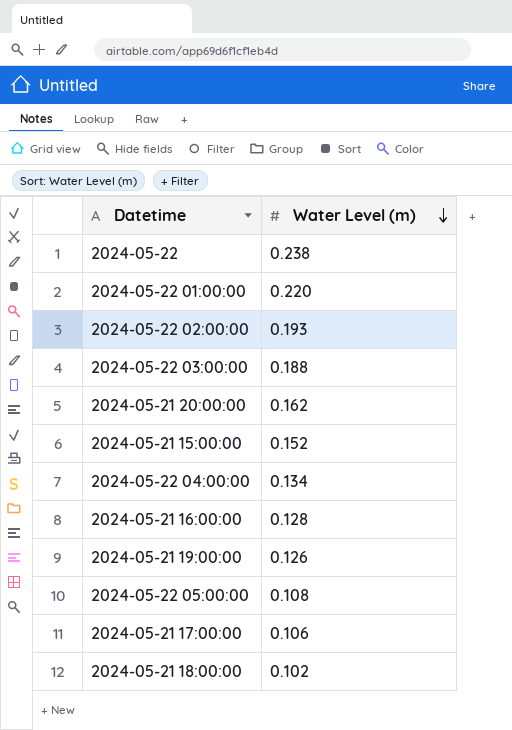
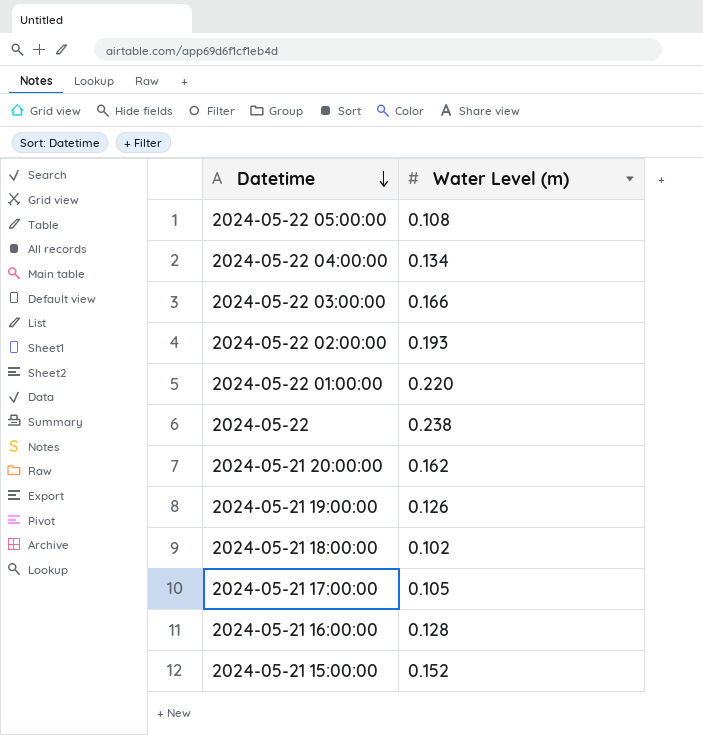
row order: Water Level (m) descending -> Datetime descending
2024-05-22 03:00:00 | Water Level (m): 0.188 -> 0.166
2024-05-21 17:00:00 | Water Level (m): 0.106 -> 0.105

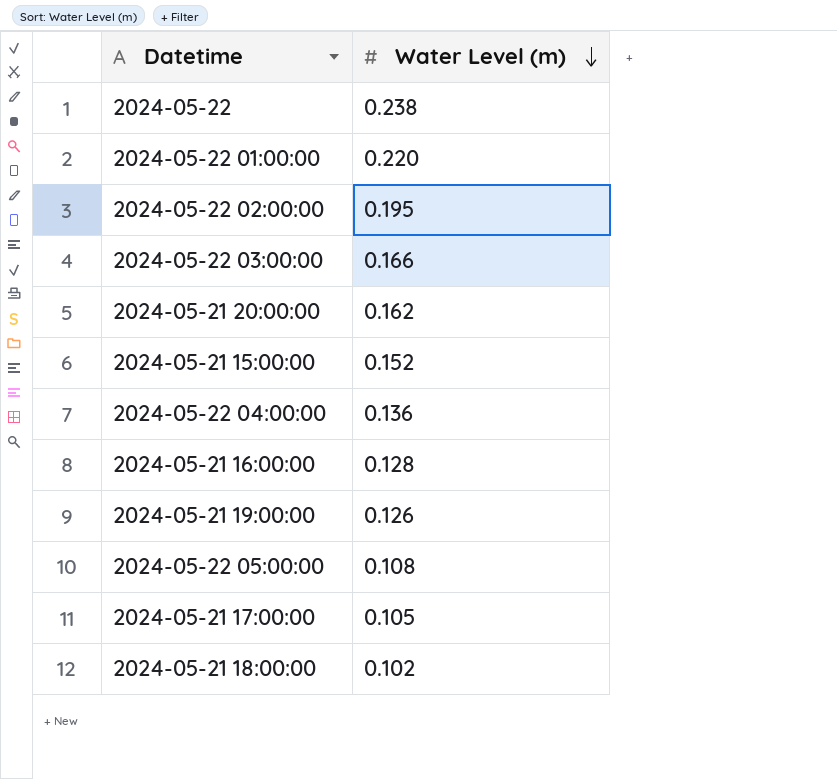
row order: Datetime descending -> Water Level (m) descending
2024-05-22 02:00:00 | Water Level (m): 0.193 -> 0.195
2024-05-22 04:00:00 | Water Level (m): 0.134 -> 0.136

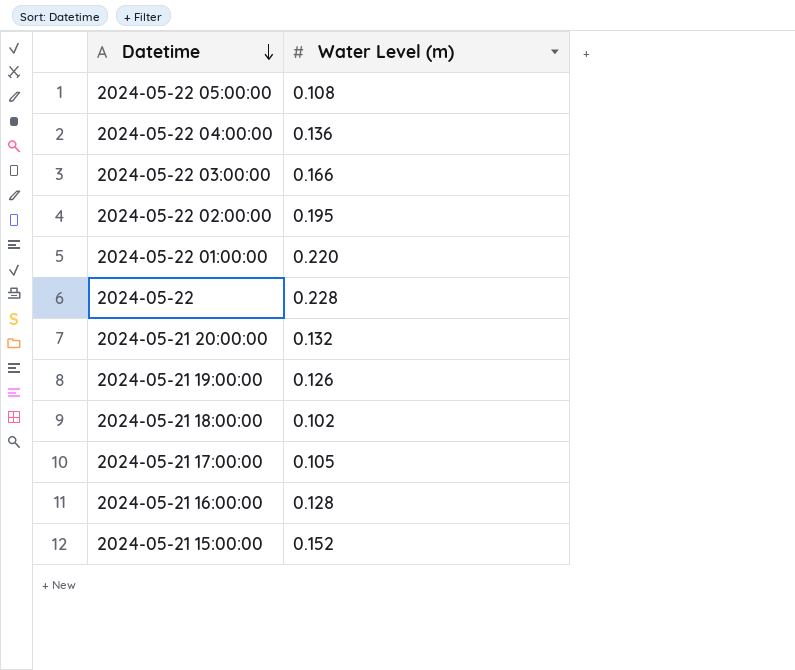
row order: Water Level (m) descending -> Datetime descending
2024-05-22 | Water Level (m): 0.238 -> 0.228
2024-05-21 20:00:00 | Water Level (m): 0.162 -> 0.132

